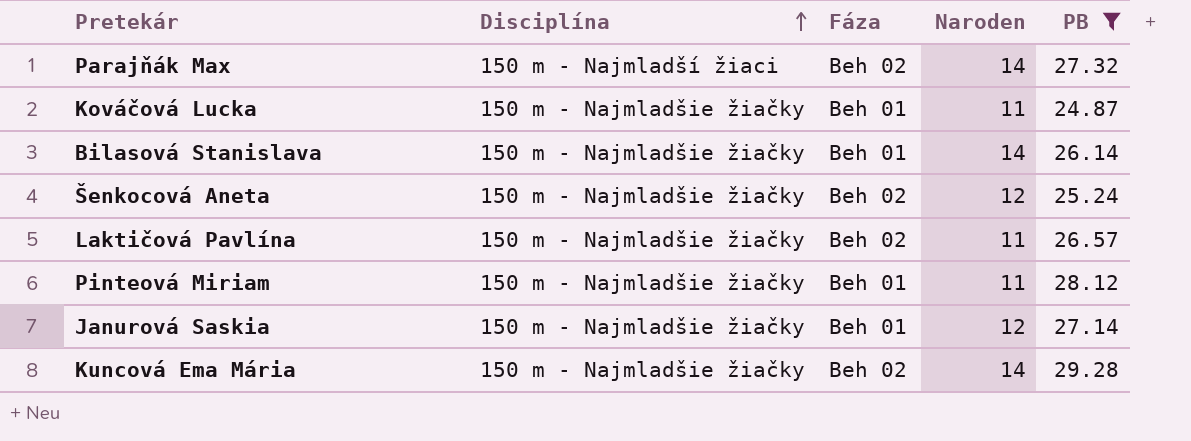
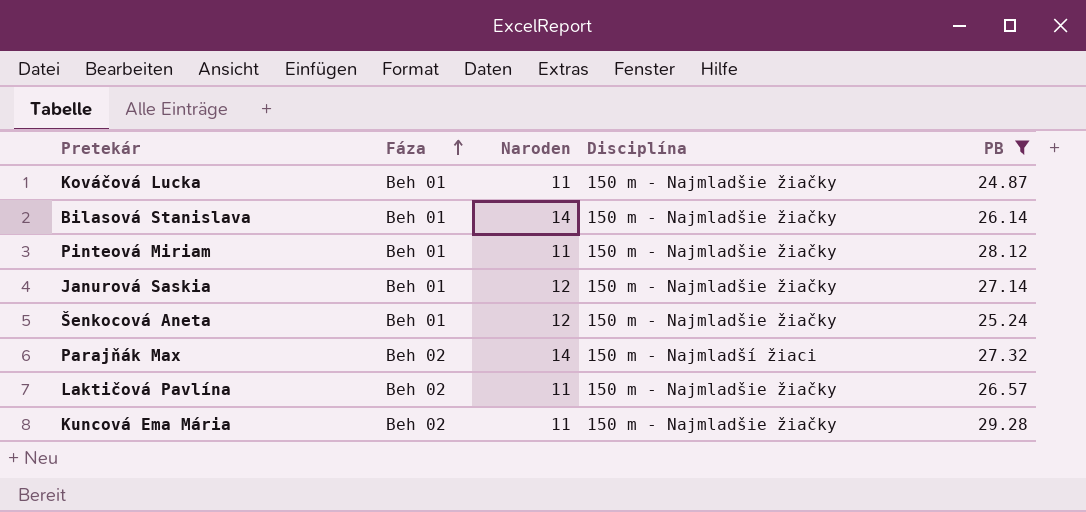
row order: Disciplína ascending -> Fáza ascending
column Disciplína | position: 2 -> 4
Šenkocová Aneta | Fáza: Beh 02 -> Beh 01
Kuncová Ema Mária | Naroden: 14 -> 11

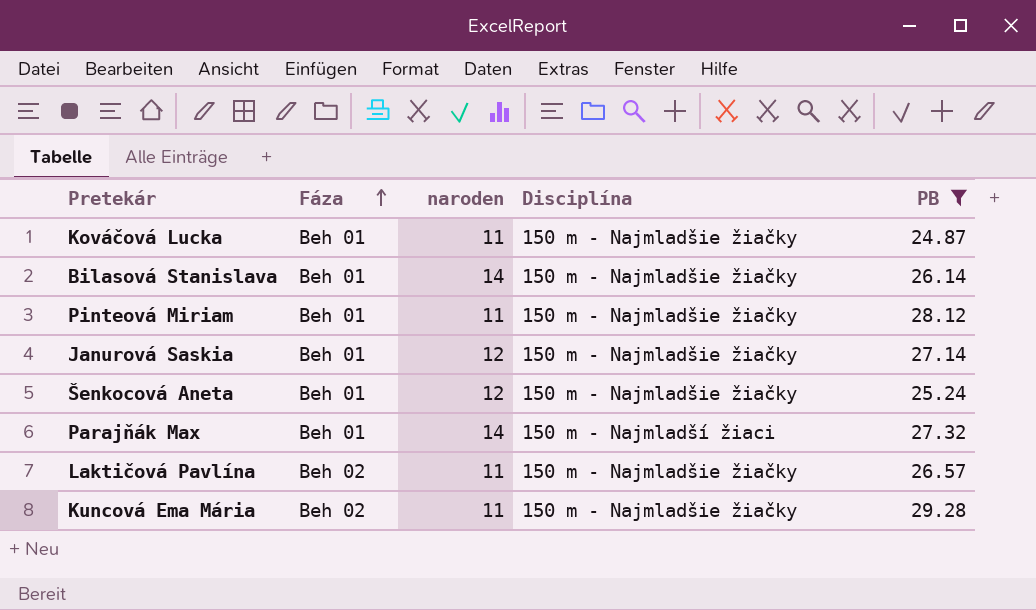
column name: Naroden -> naroden
Parajňák Max | Fáza: Beh 02 -> Beh 01

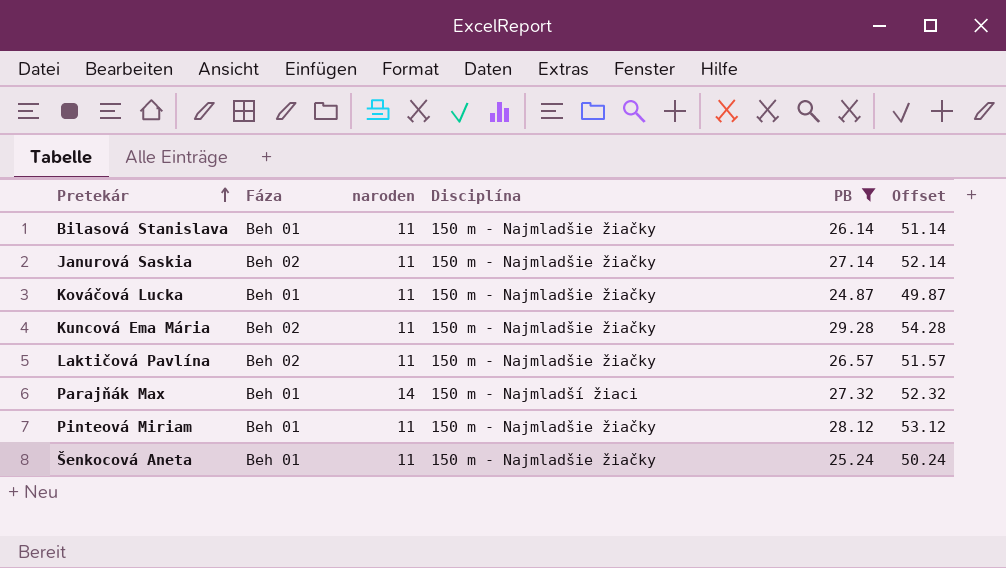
row order: Fáza ascending -> Pretekár ascending
column Offset | formula: none -> [PB] + 25
Bilasová Stanislava | naroden: 14 -> 11
Janurová Saskia | Fáza: Beh 01 -> Beh 02
Janurová Saskia | naroden: 12 -> 11
Šenkocová Aneta | naroden: 12 -> 11

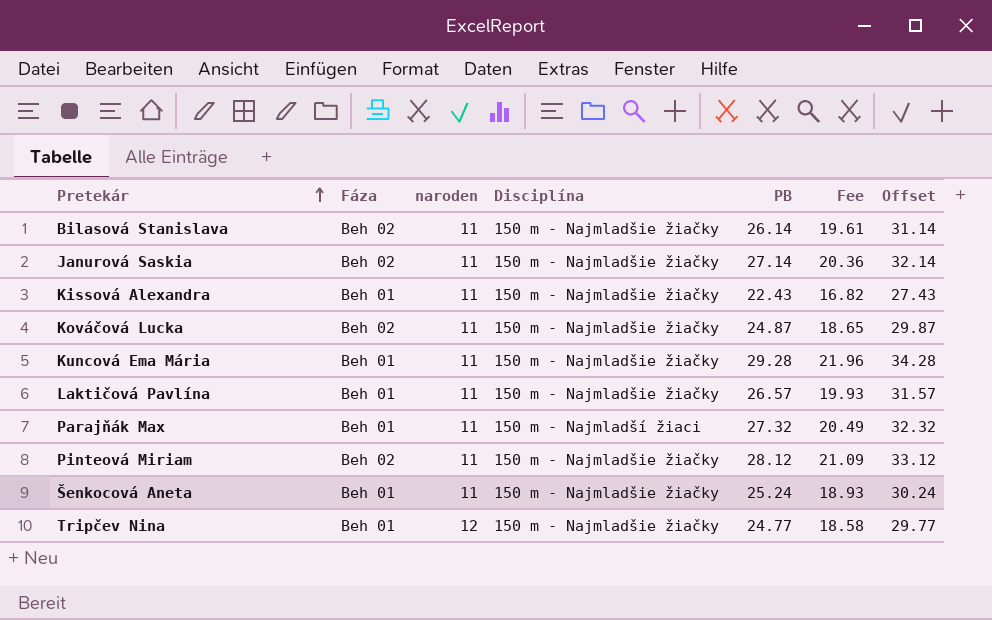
filter: PB >= 24.87 -> none
column Fee | formula: none -> [PB] * 0.75
column Offset | formula: [PB] + 25 -> [PB] + 5
Bilasová Stanislava | Fáza: Beh 01 -> Beh 02
Kováčová Lucka | Fáza: Beh 01 -> Beh 02
Kuncová Ema Mária | Fáza: Beh 02 -> Beh 01
Laktičová Pavlína | Fáza: Beh 02 -> Beh 01
Parajňák Max | naroden: 14 -> 11
Pinteová Miriam | Fáza: Beh 01 -> Beh 02

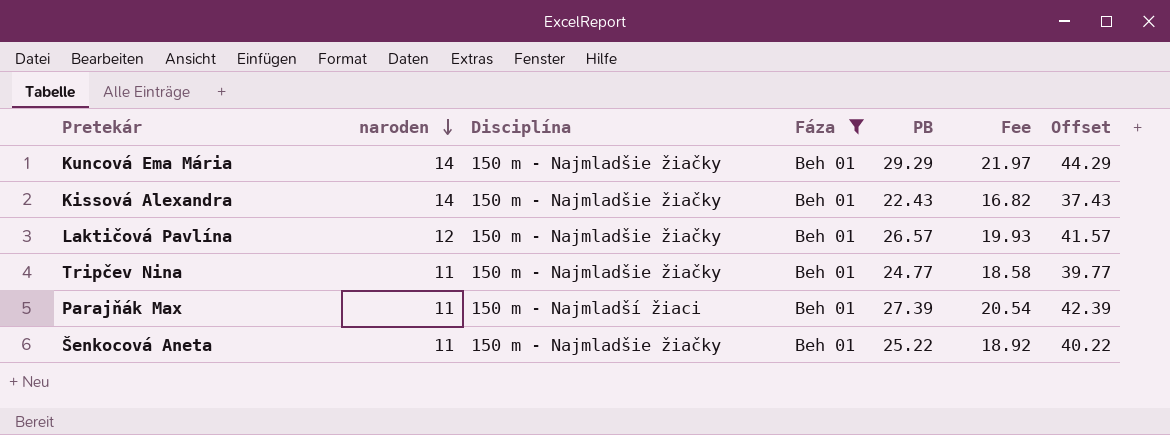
filter: none -> Fáza = Beh 01
row order: Pretekár ascending -> naroden descending
column Fáza | position: 2 -> 4
column Offset | formula: [PB] + 5 -> [PB] + 15
Kuncová Ema Mária | naroden: 11 -> 14
Kuncová Ema Mária | PB: 29.28 -> 29.29
Kuncová Ema Mária | Fee: 21.96 -> 21.97
Kissová Alexandra | naroden: 11 -> 14
Laktičová Pavlína | naroden: 11 -> 12
Tripčev Nina | naroden: 12 -> 11
Parajňák Max | PB: 27.32 -> 27.39
Parajňák Max | Fee: 20.49 -> 20.54
Šenkocová Aneta | PB: 25.24 -> 25.22
Šenkocová Aneta | Fee: 18.93 -> 18.92

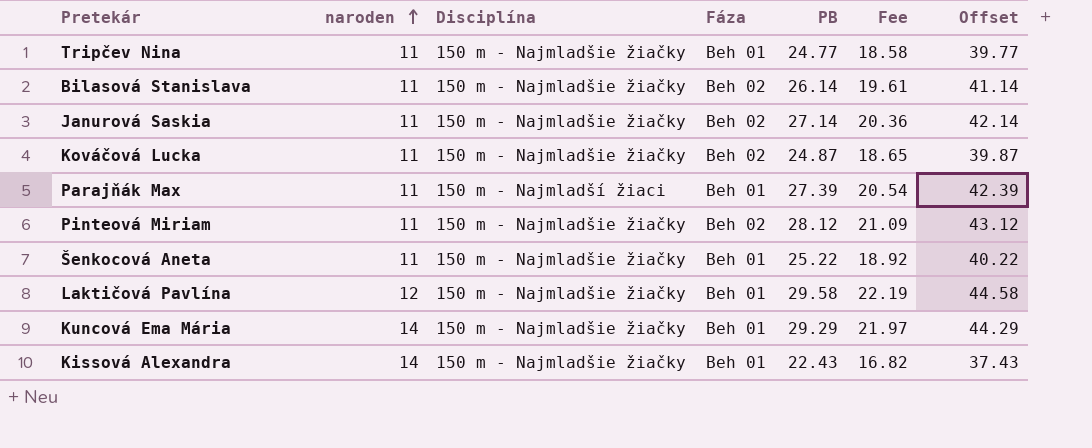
filter: Fáza = Beh 01 -> none
row order: naroden descending -> naroden ascending
Laktičová Pavlína | PB: 26.57 -> 29.58
Laktičová Pavlína | Fee: 19.93 -> 22.19
Laktičová Pavlína | Offset: 41.57 -> 44.58

